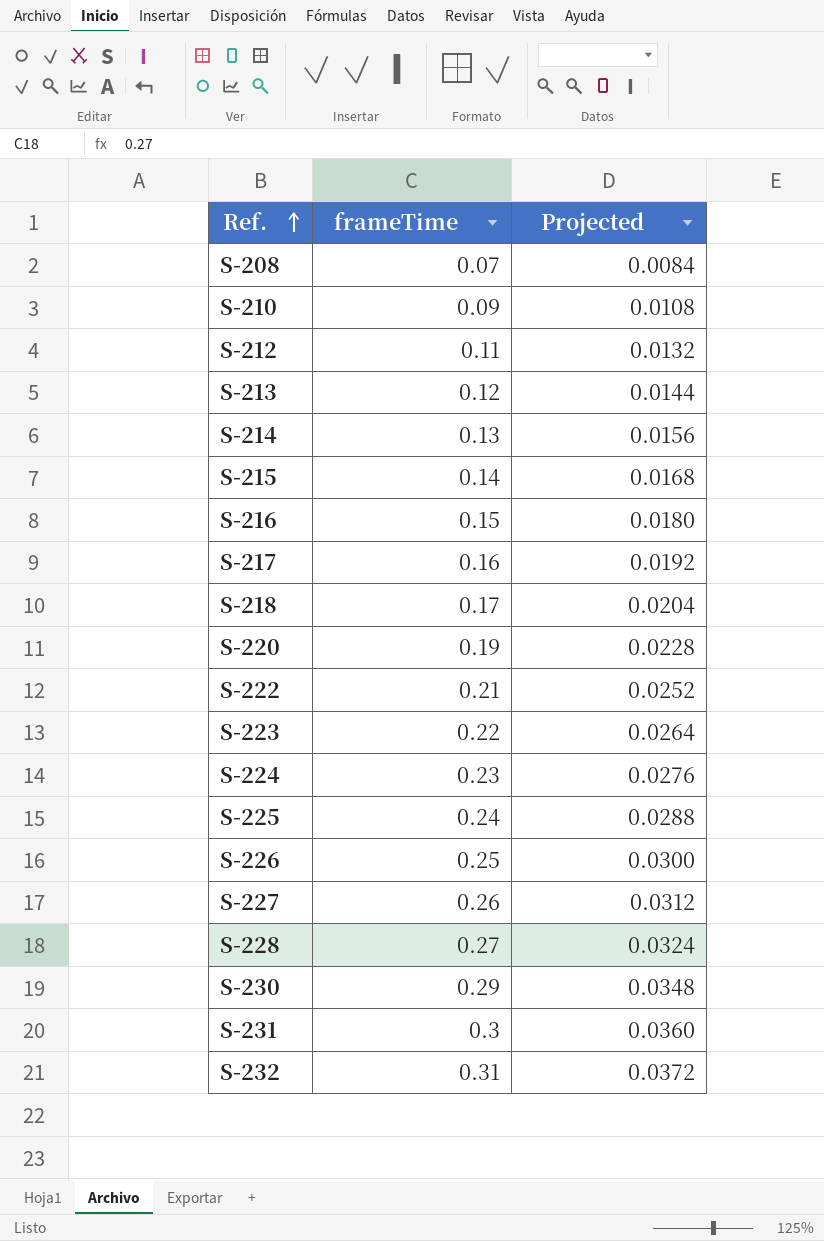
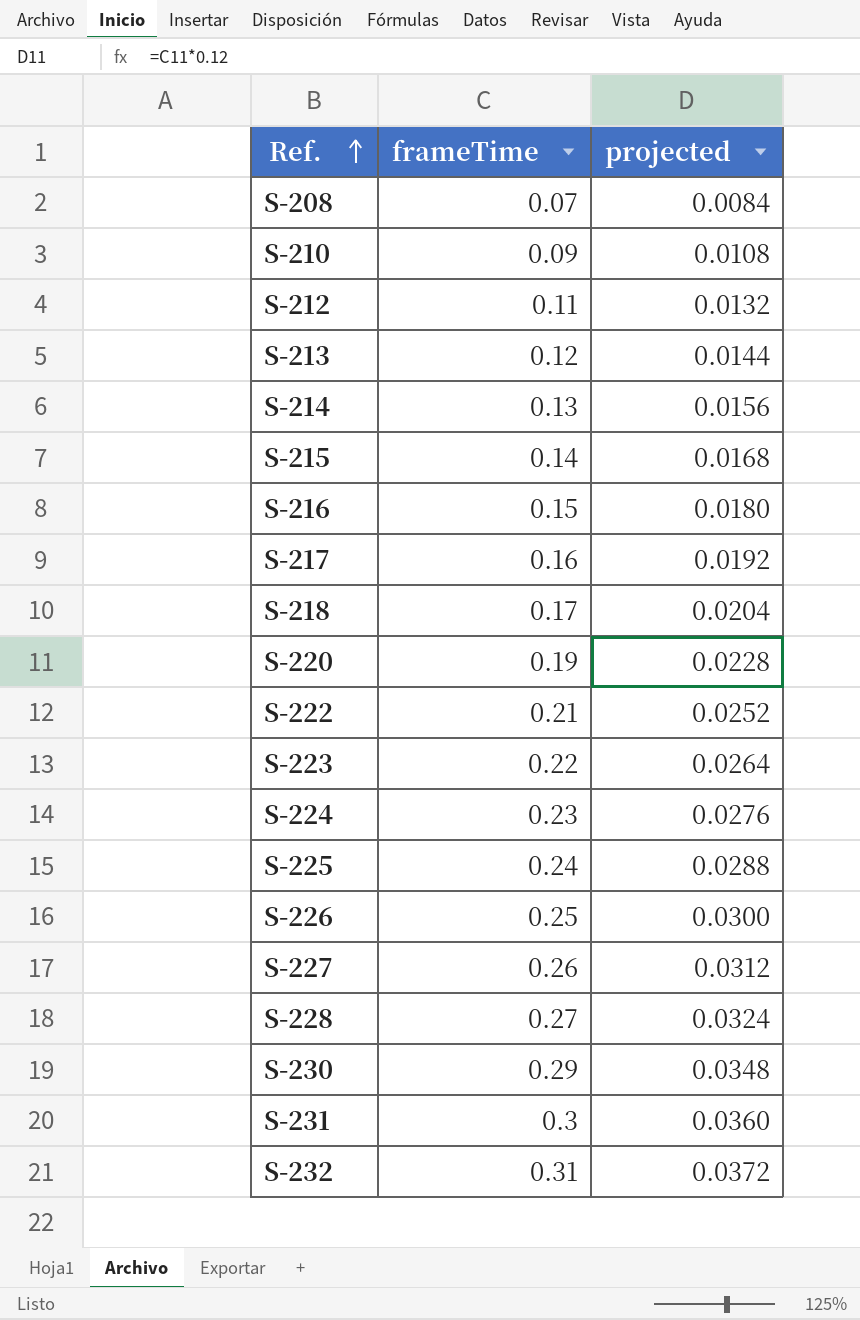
column name: Projected -> projected

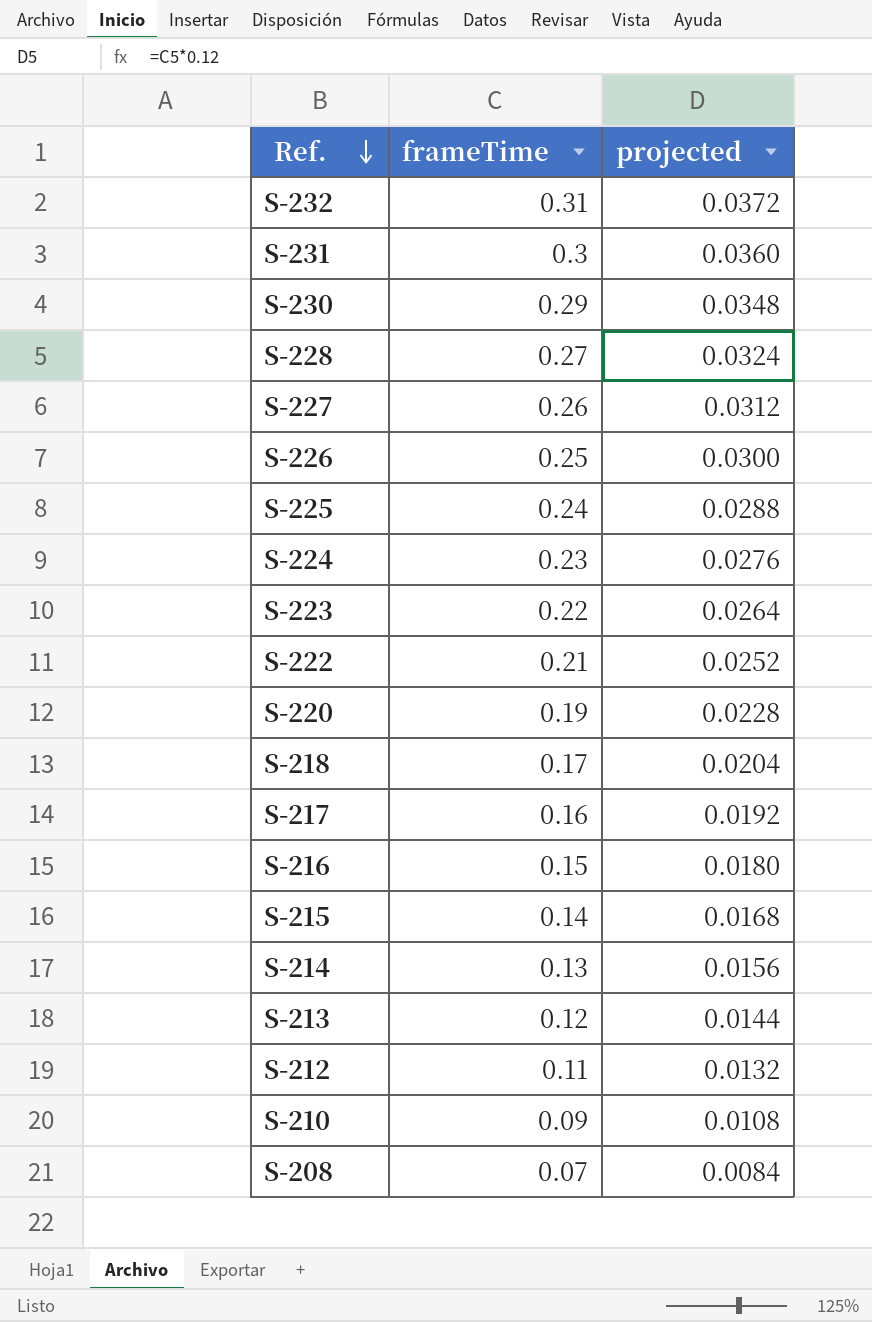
row order: Ref. ascending -> Ref. descending

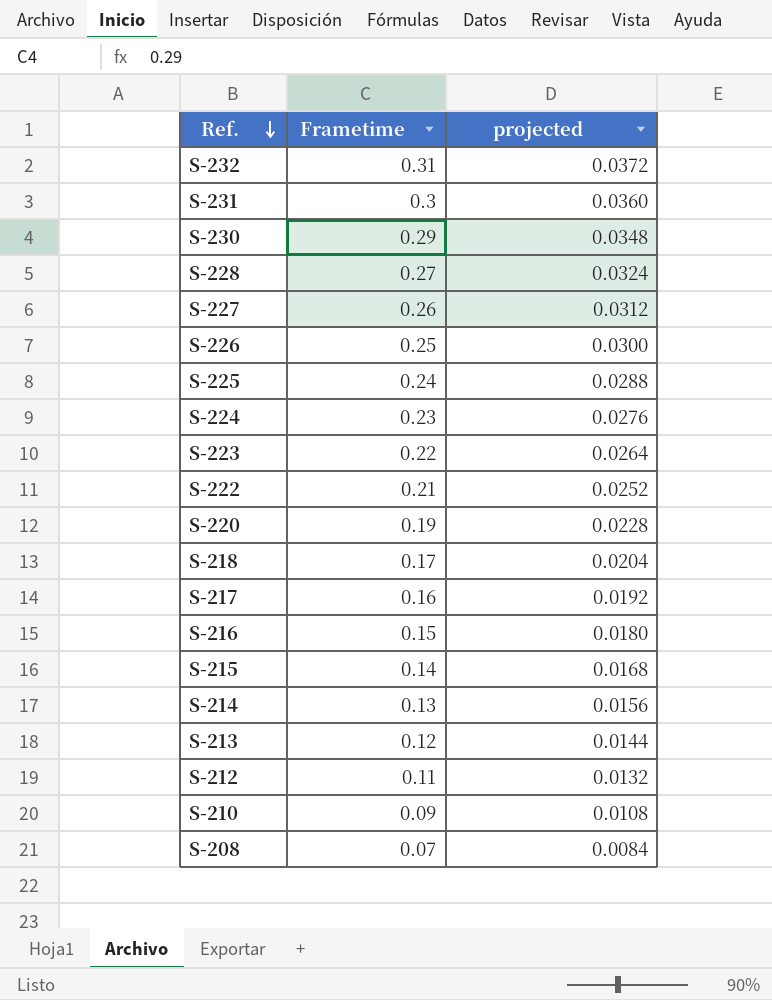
column name: frameTime -> Frametime

